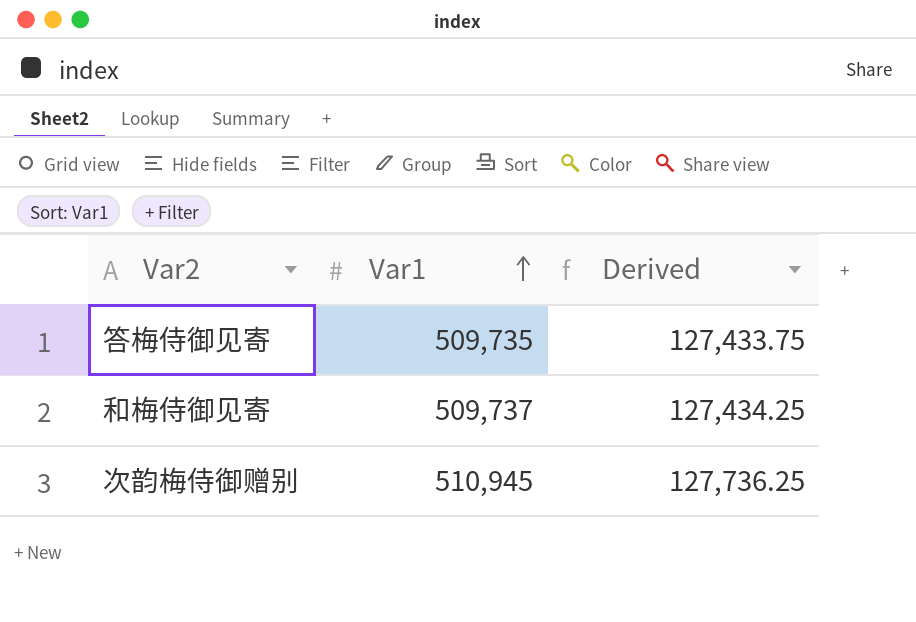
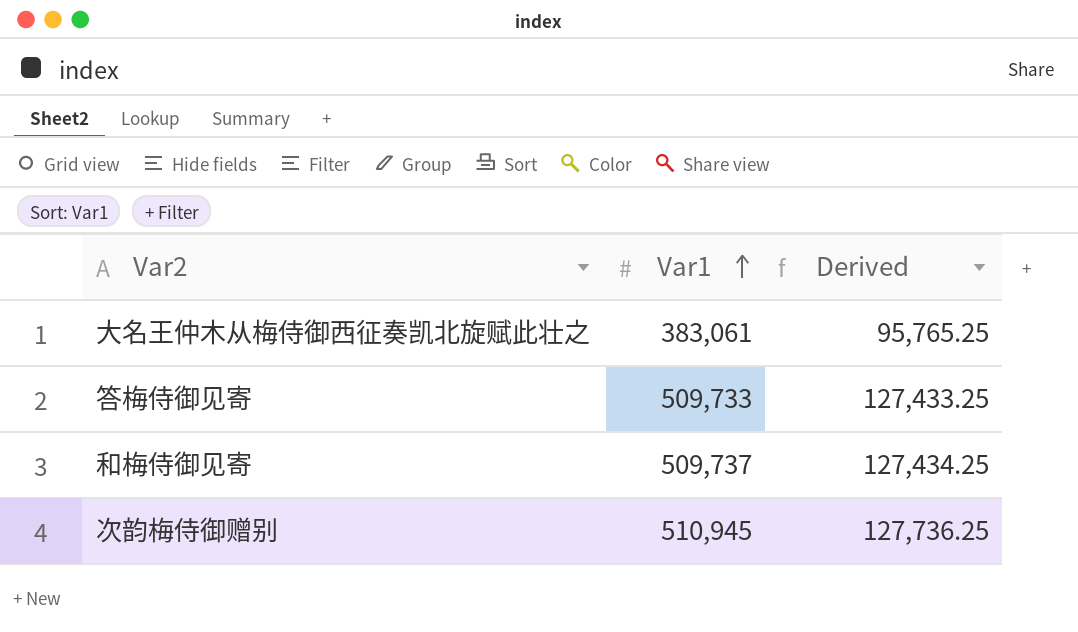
row 大名王仲木从梅侍御西征奏凯北旋赋此壮之: none -> 383,061 | 95,765.25
答梅侍御见寄 | Var1: 509,735 -> 509,733
答梅侍御见寄 | Derived: 127,433.75 -> 127,433.25

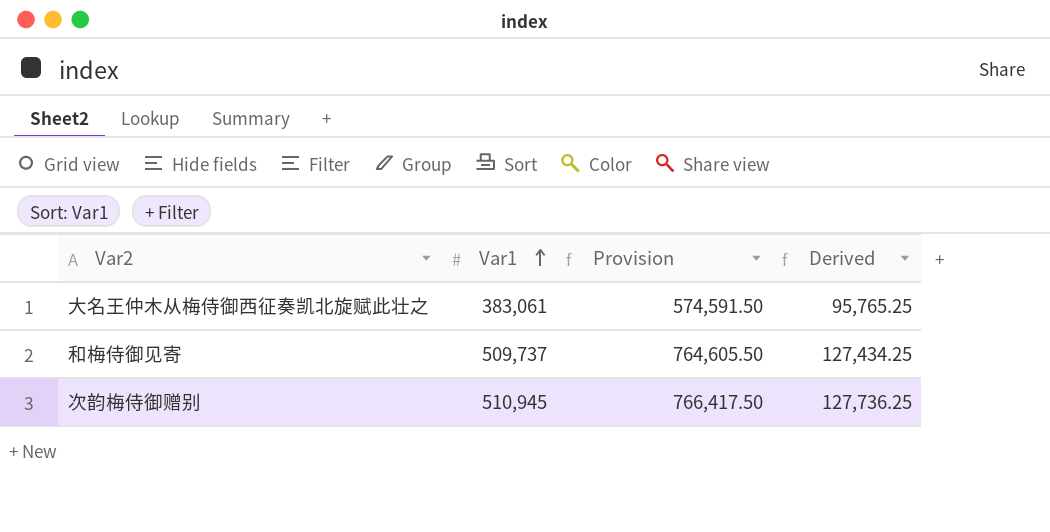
column Provision | formula: none -> [Var1] * 1.5
row 答梅侍御见寄: 509,733 | 127,433.25 -> none

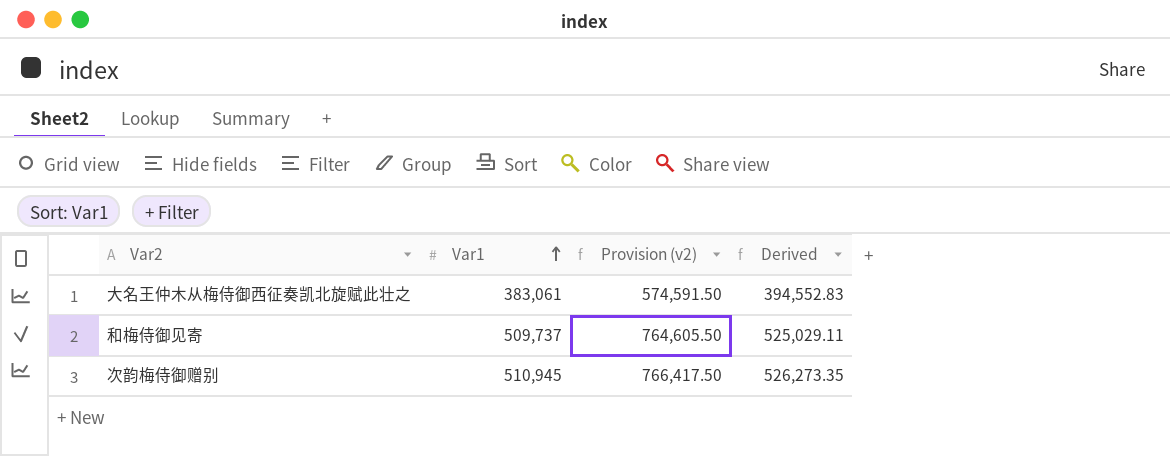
column name: Provision -> Provision (v2)
column Derived | formula: [Var1] * 0.25 -> [Var1] * 1.03

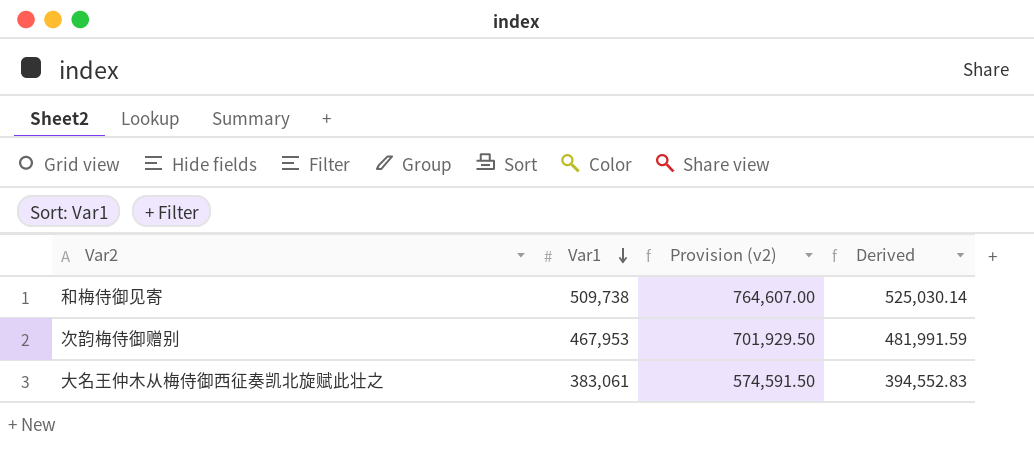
row order: Var1 ascending -> Var1 descending
和梅侍御见寄 | Var1: 509,737 -> 509,738
和梅侍御见寄 | Provision (v2): 764,605.50 -> 764,607.00
和梅侍御见寄 | Derived: 525,029.11 -> 525,030.14
次韵梅侍御赠别 | Var1: 510,945 -> 467,953
次韵梅侍御赠别 | Provision (v2): 766,417.50 -> 701,929.50
次韵梅侍御赠别 | Derived: 526,273.35 -> 481,991.59

